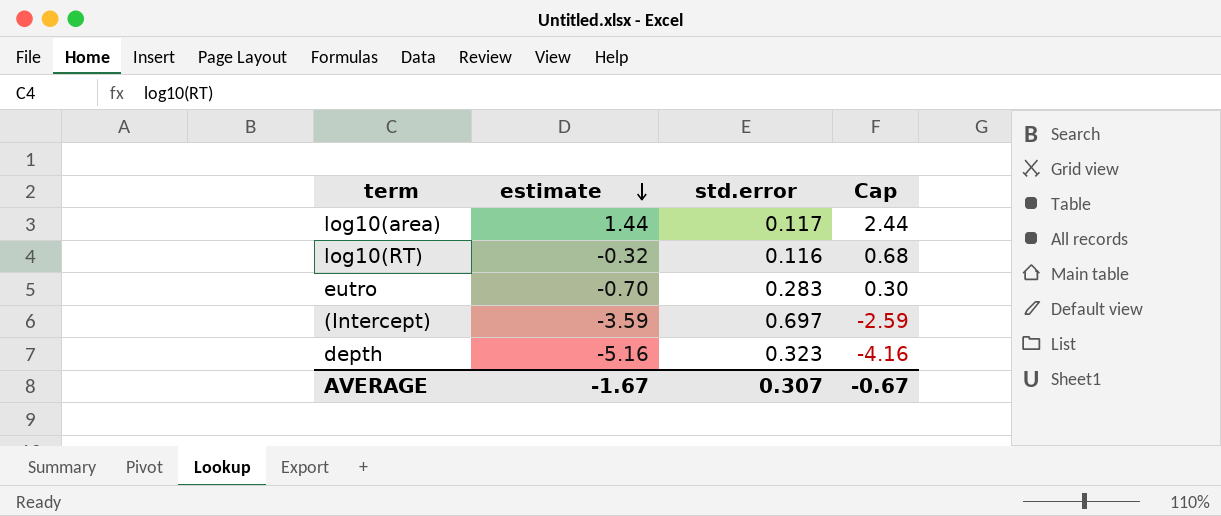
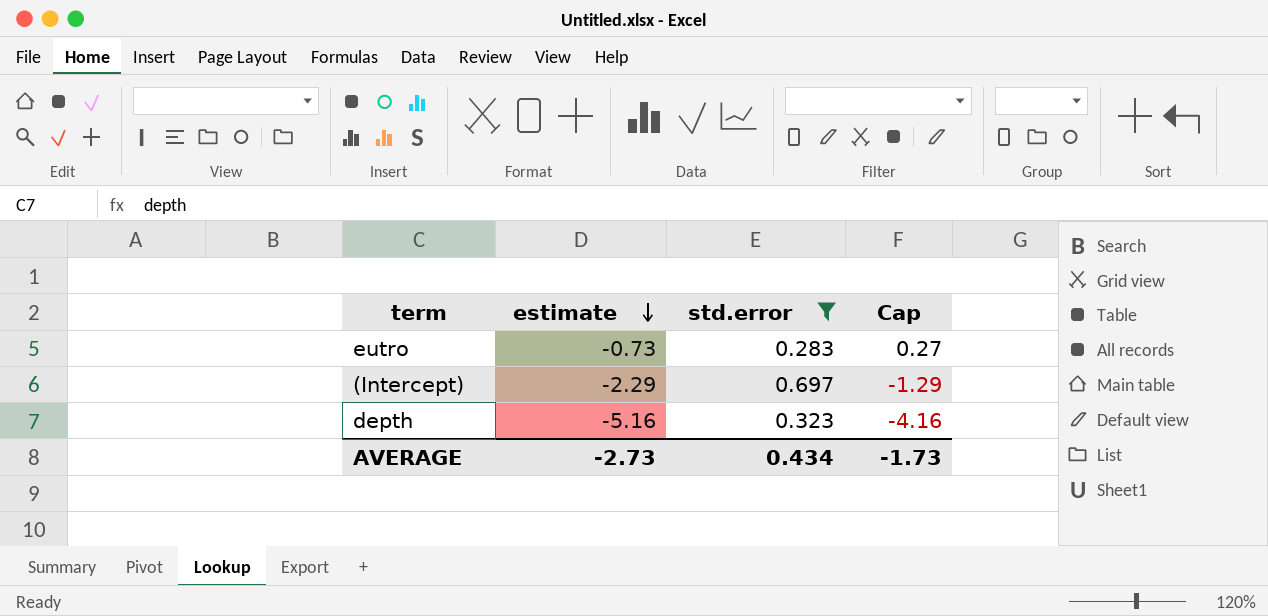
filter: none -> std.error >= 0.283
eutro | estimate: -0.70 -> -0.73
eutro | Cap: 0.30 -> 0.27
(Intercept) | estimate: -3.59 -> -2.29
(Intercept) | Cap: -2.59 -> -1.29
AVERAGE | estimate: -1.67 -> -2.73
AVERAGE | std.error: 0.307 -> 0.434
AVERAGE | Cap: -0.67 -> -1.73

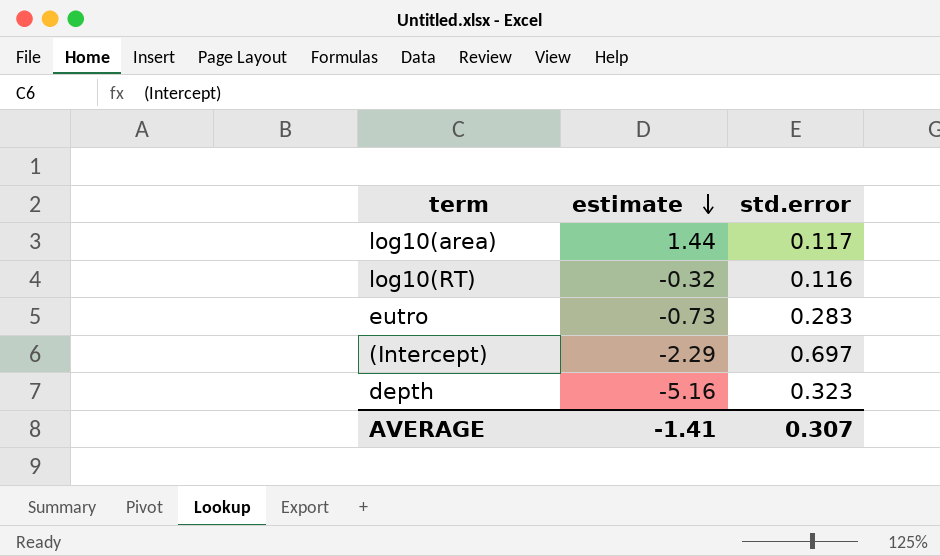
filter: std.error >= 0.283 -> none
column Cap | formula: [estimate] + 1 -> none
AVERAGE | estimate: -2.73 -> -1.41
AVERAGE | std.error: 0.434 -> 0.307

